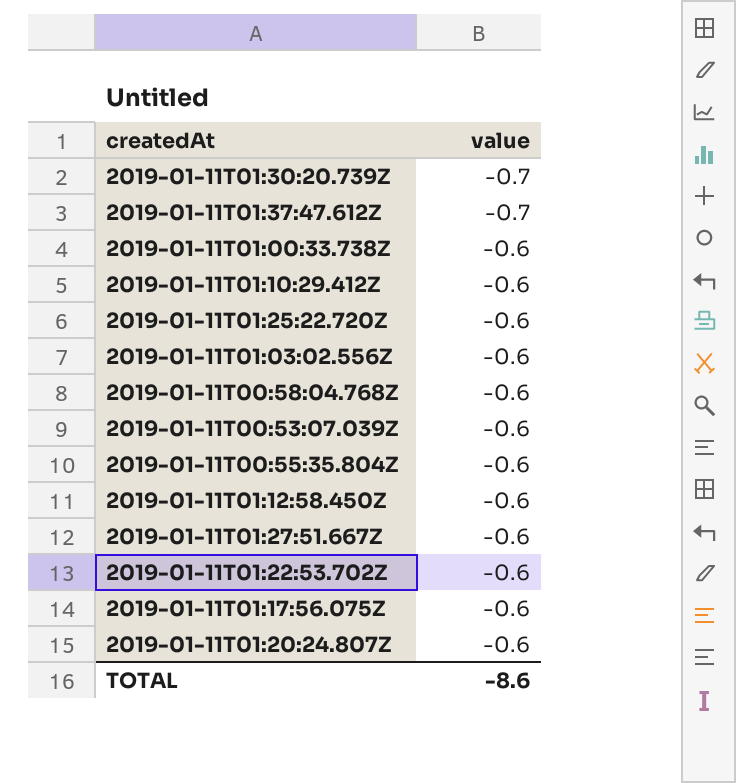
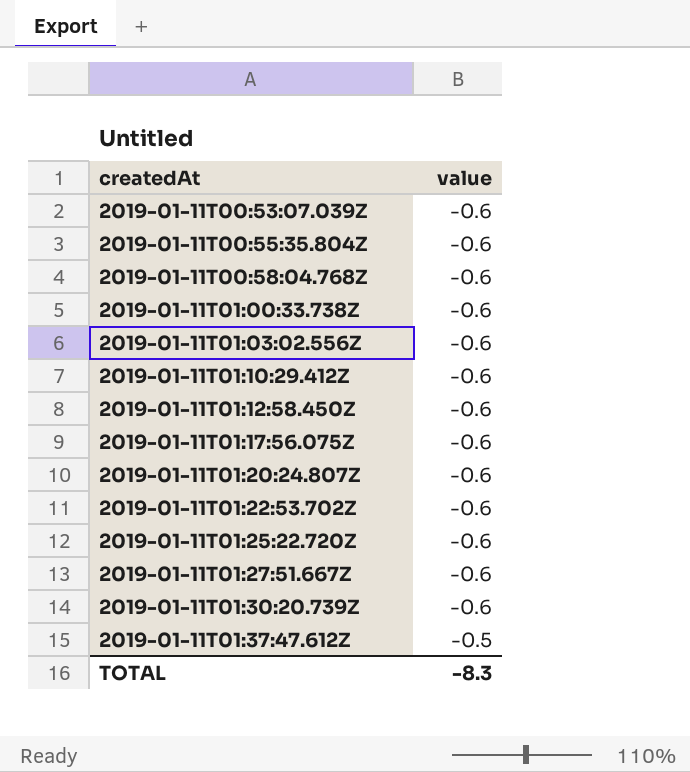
row order: value ascending -> createdAt ascending
2019-01-11T01:30:20.739Z | value: -0.7 -> -0.6
2019-01-11T01:37:47.612Z | value: -0.7 -> -0.5
TOTAL | value: -8.6 -> -8.3

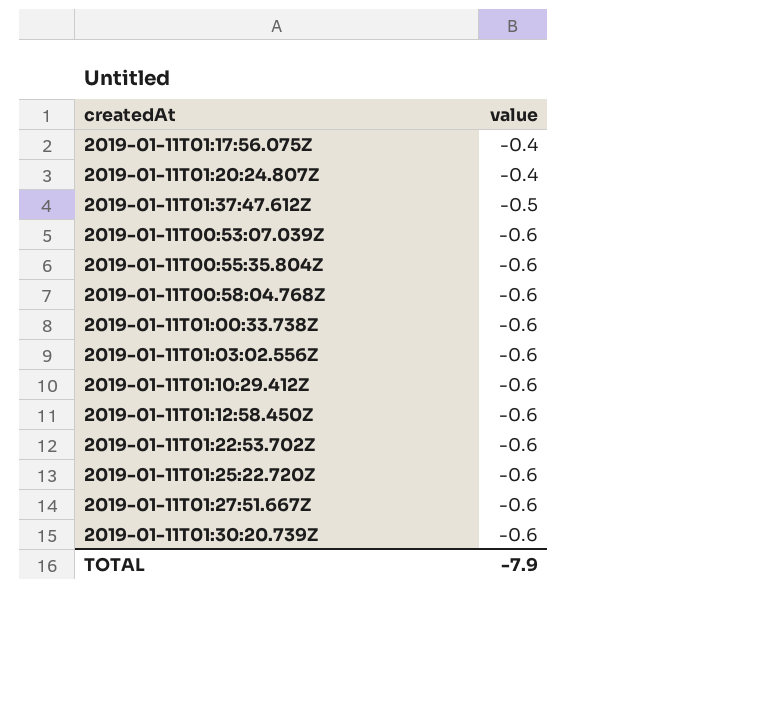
row order: createdAt ascending -> value descending
2019-01-11T01:17:56.075Z | value: -0.6 -> -0.4
2019-01-11T01:20:24.807Z | value: -0.6 -> -0.4
TOTAL | value: -8.3 -> -7.9

